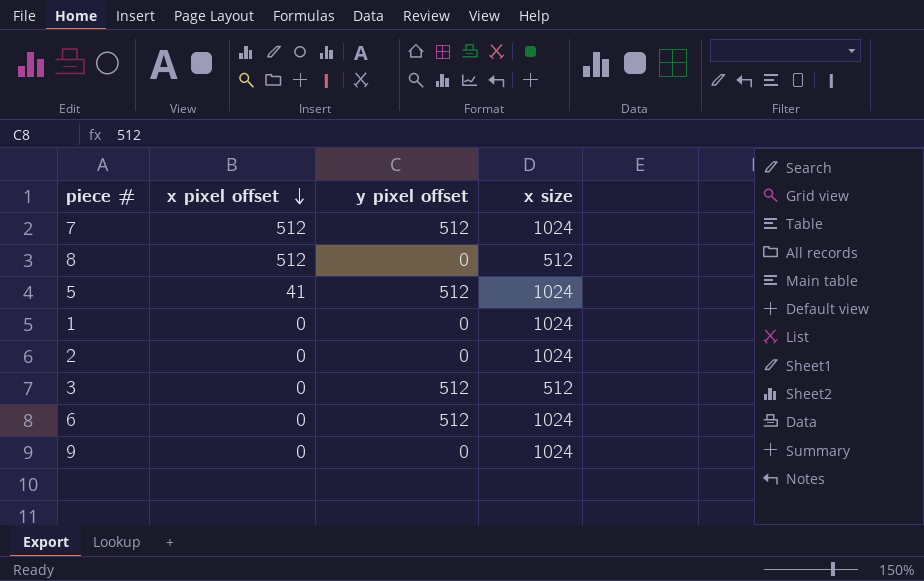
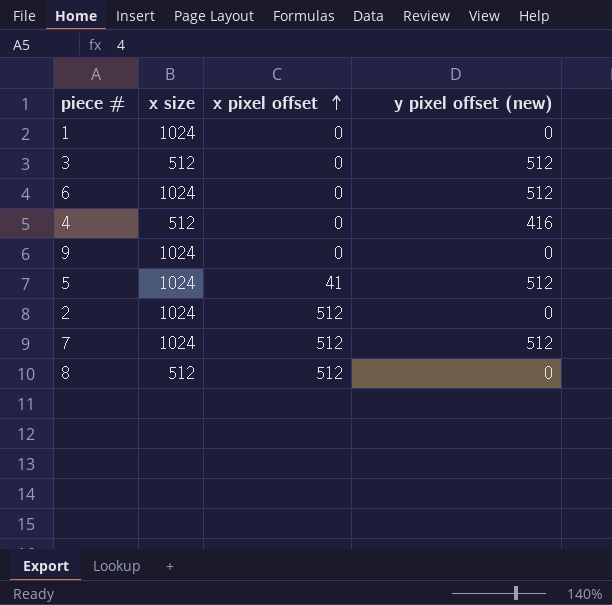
row order: x pixel offset descending -> x pixel offset ascending
column x size | position: 4 -> 2
column name: y pixel offset -> y pixel offset (new)
row 4: none -> 512 | 0 | 416
2 | x pixel offset: 0 -> 512

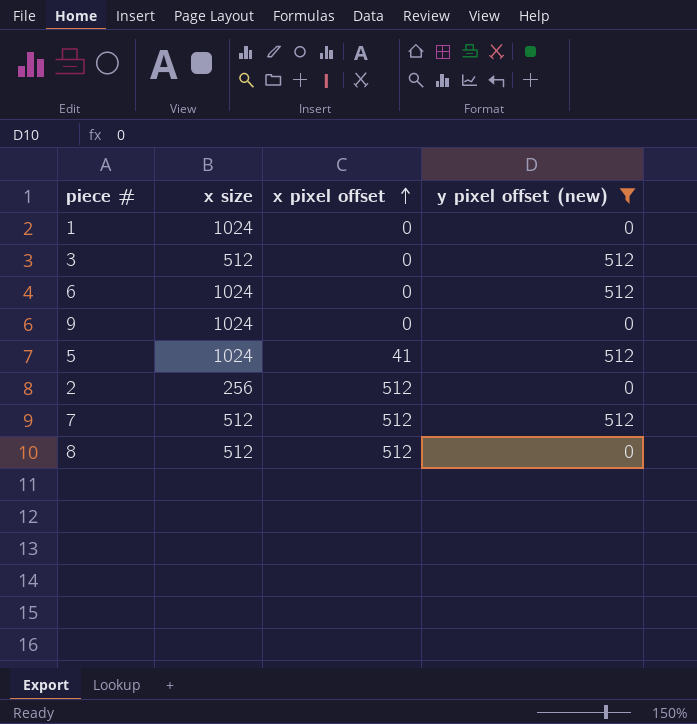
filter: none -> y pixel offset (new) != 416
2 | x size: 1024 -> 256
7 | x size: 1024 -> 512

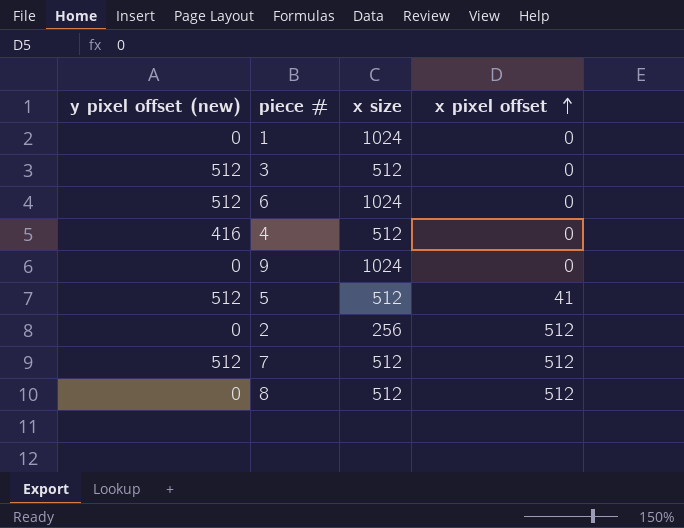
filter: y pixel offset (new) != 416 -> none
column y pixel offset (new) | position: 4 -> 1
5 | x size: 1024 -> 512

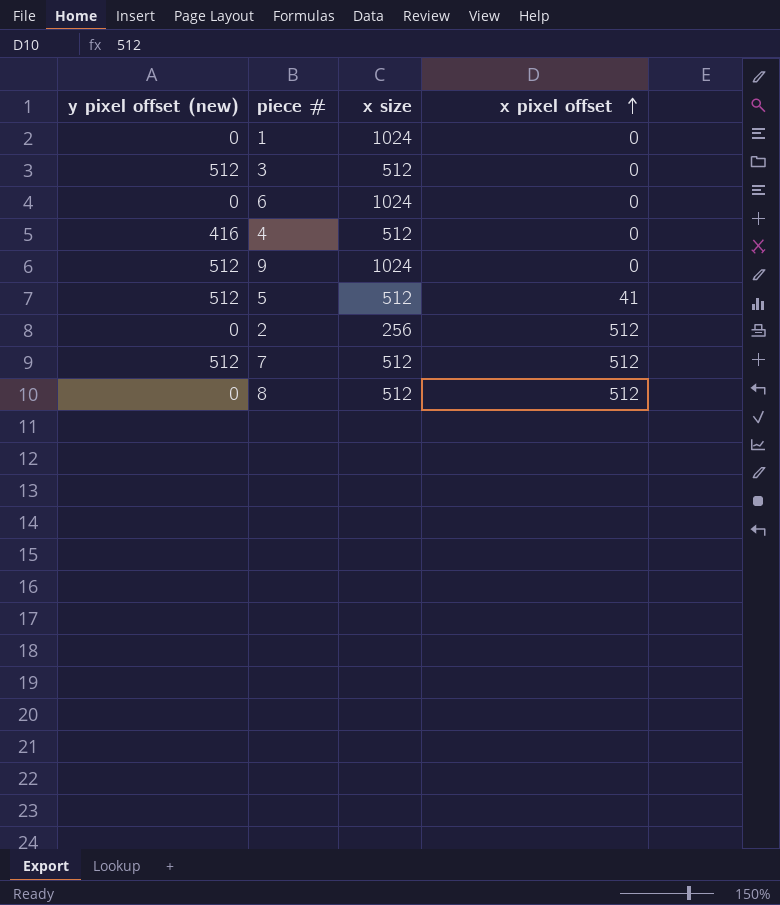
6 | y pixel offset (new): 512 -> 0
9 | y pixel offset (new): 0 -> 512

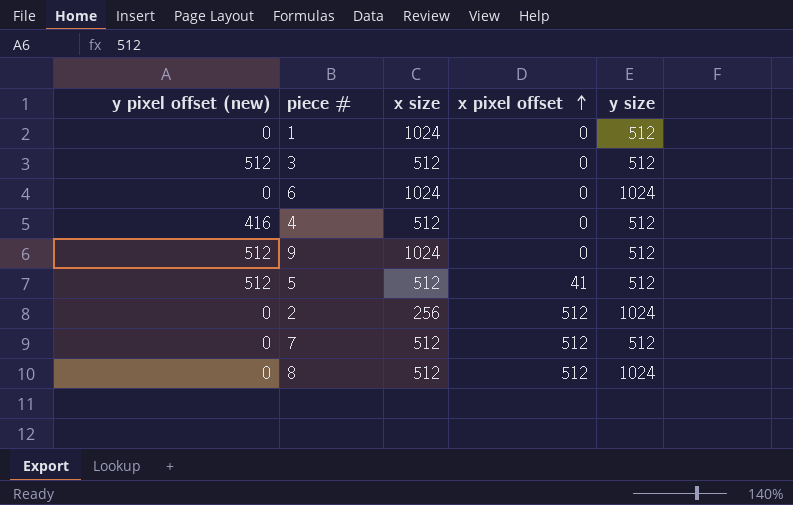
column y size | position: none -> 5
7 | y pixel offset (new): 512 -> 0

